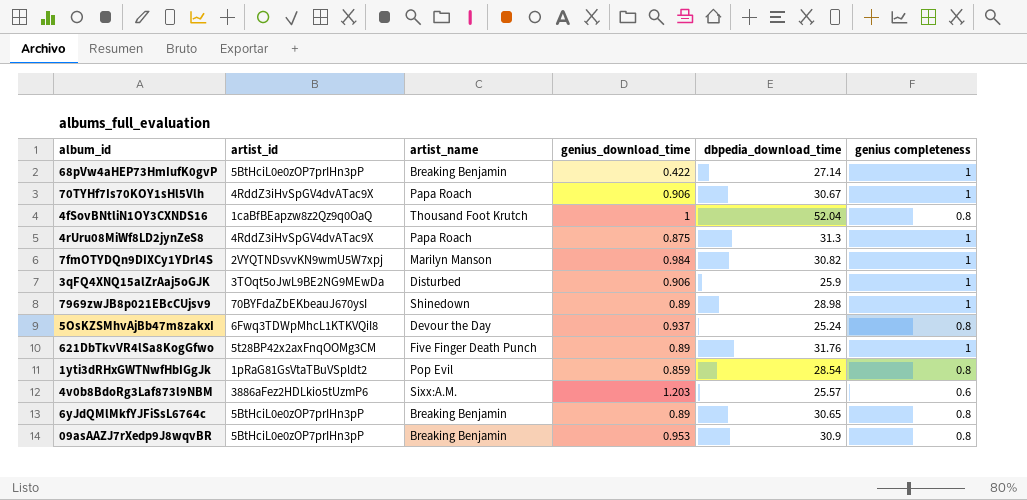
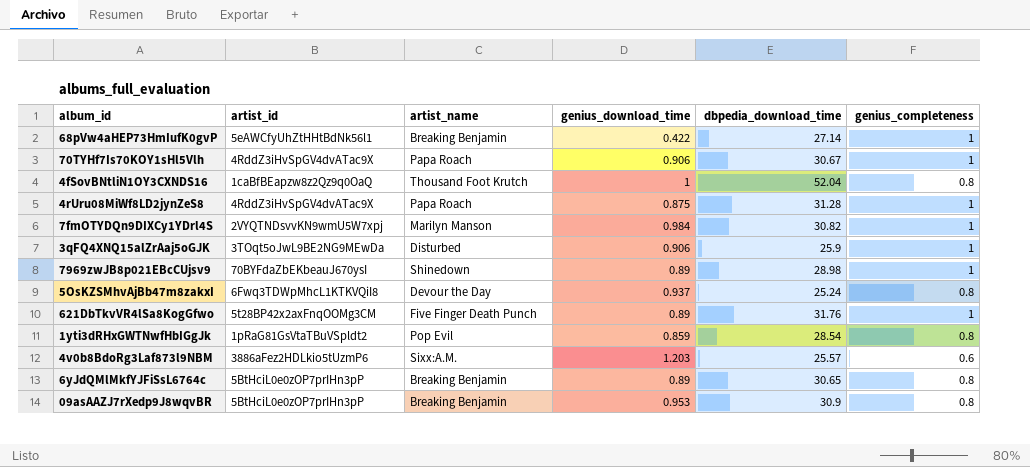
column name: genius completeness -> genius_completeness
68pVw4aHEP73HmIufK0gvP | artist_id: 5BtHciL0e0zOP7prIHn3pP -> 5eAWCfyUhZtHHtBdNk56l1
4rUru08MiWf8LD2jynZeS8 | dbpedia_download_time: 31.3 -> 31.28

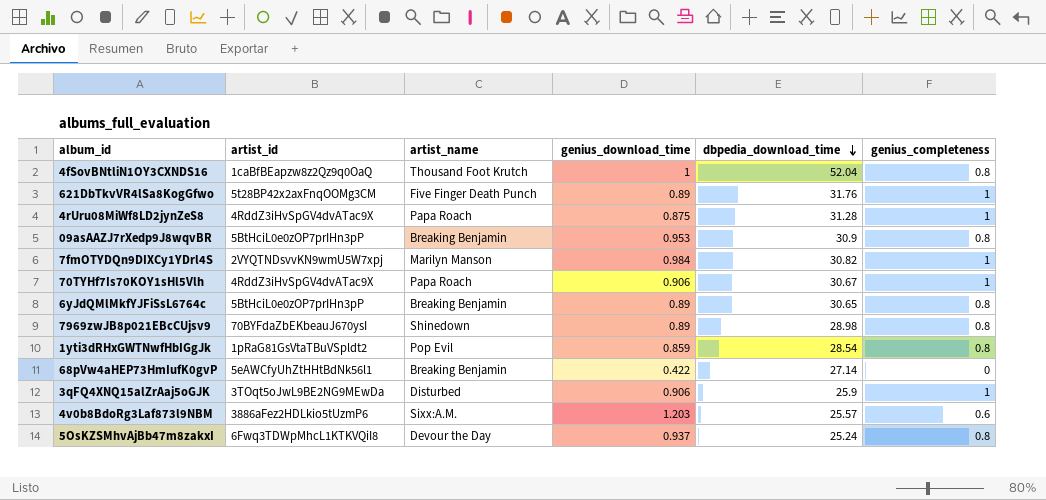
row order: none -> dbpedia_download_time descending
7969zwJB8p021EBcCUjsv9 | genius_completeness: 1 -> 0.8
68pVw4aHEP73HmIufK0gvP | genius_completeness: 1 -> 0

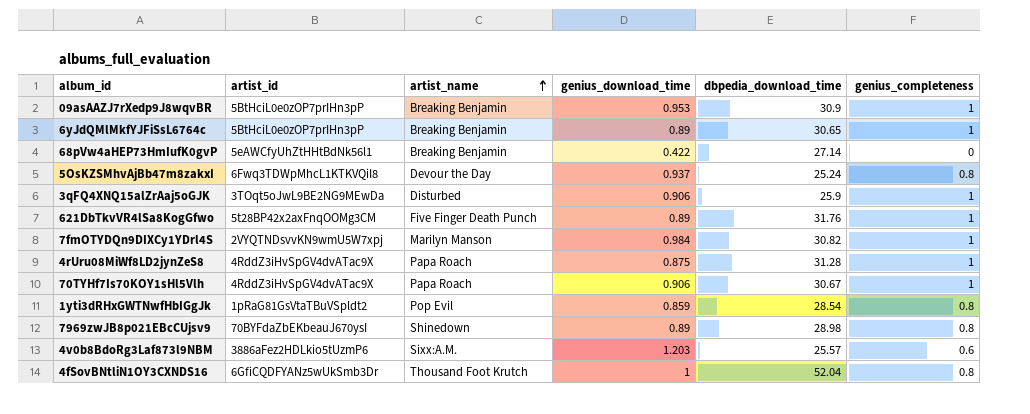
row order: dbpedia_download_time descending -> artist_name ascending
09asAAZJ7rXedp9J8wqvBR | genius_completeness: 0.8 -> 1
6yJdQMlMkfYJFiSsL6764c | genius_completeness: 0.8 -> 1
4fSovBNtliN1OY3CXNDS16 | artist_id: 1caBfBEapzw8z2Qz9q0OaQ -> 6GfiCQDFYANz5wUkSmb3Dr

